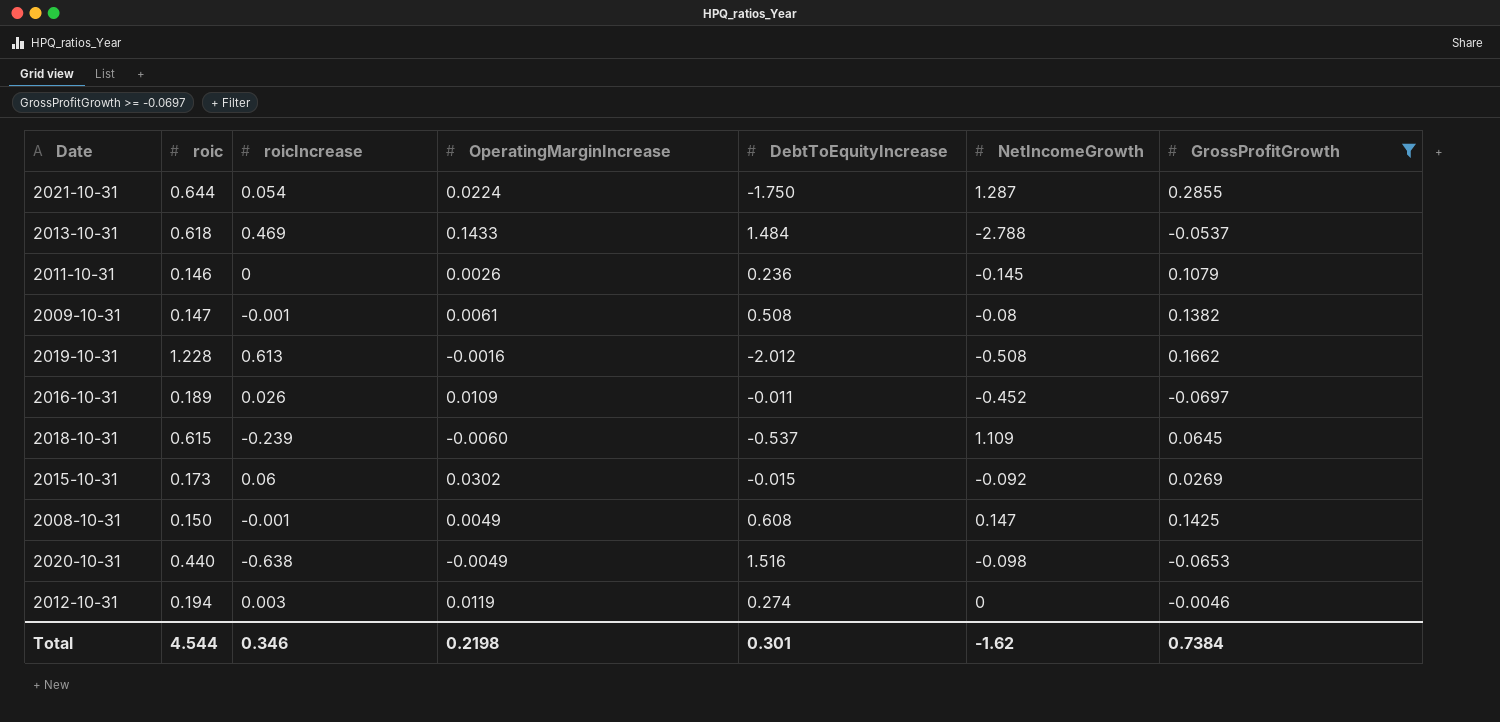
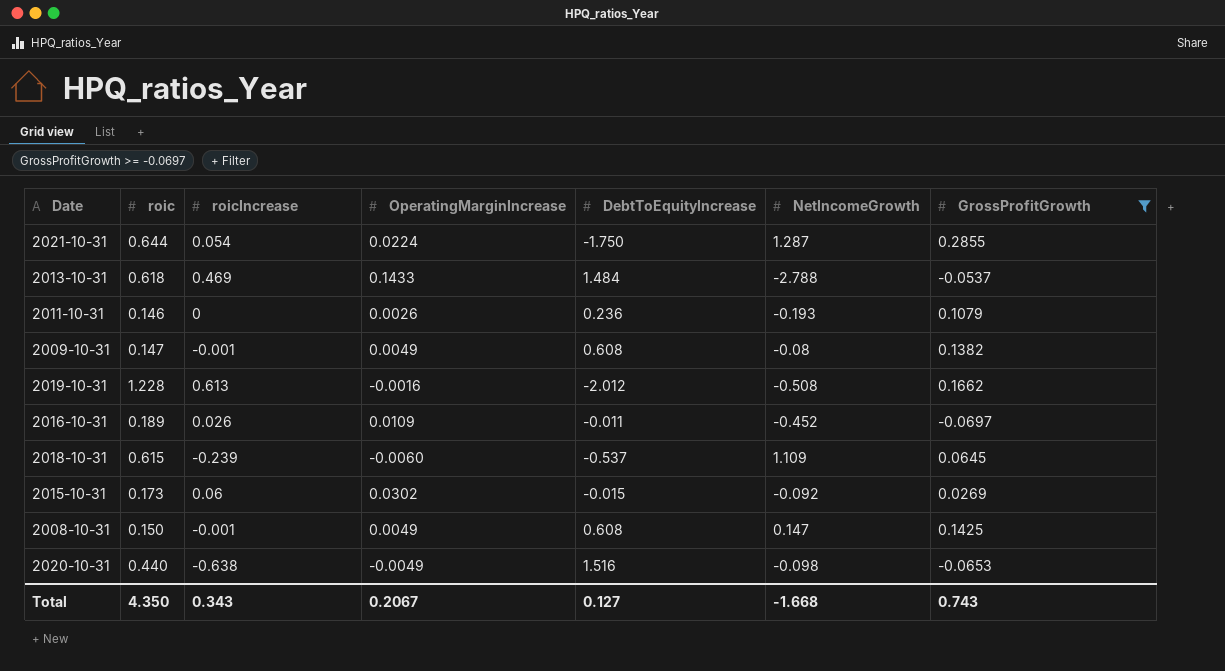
row 2012-10-31: 0.194 | 0.003 | 0.0119 | 0.274 | 0 | -0.0046 -> none
2011-10-31 | NetIncomeGrowth: -0.145 -> -0.193
2009-10-31 | OperatingMarginIncrease: 0.0061 -> 0.0049
2009-10-31 | DebtToEquityIncrease: 0.508 -> 0.608
Total | roic: 4.544 -> 4.350
Total | roicIncrease: 0.346 -> 0.343
Total | OperatingMarginIncrease: 0.2198 -> 0.2067
Total | DebtToEquityIncrease: 0.301 -> 0.127
Total | NetIncomeGrowth: -1.62 -> -1.668
Total | GrossProfitGrowth: 0.7384 -> 0.743

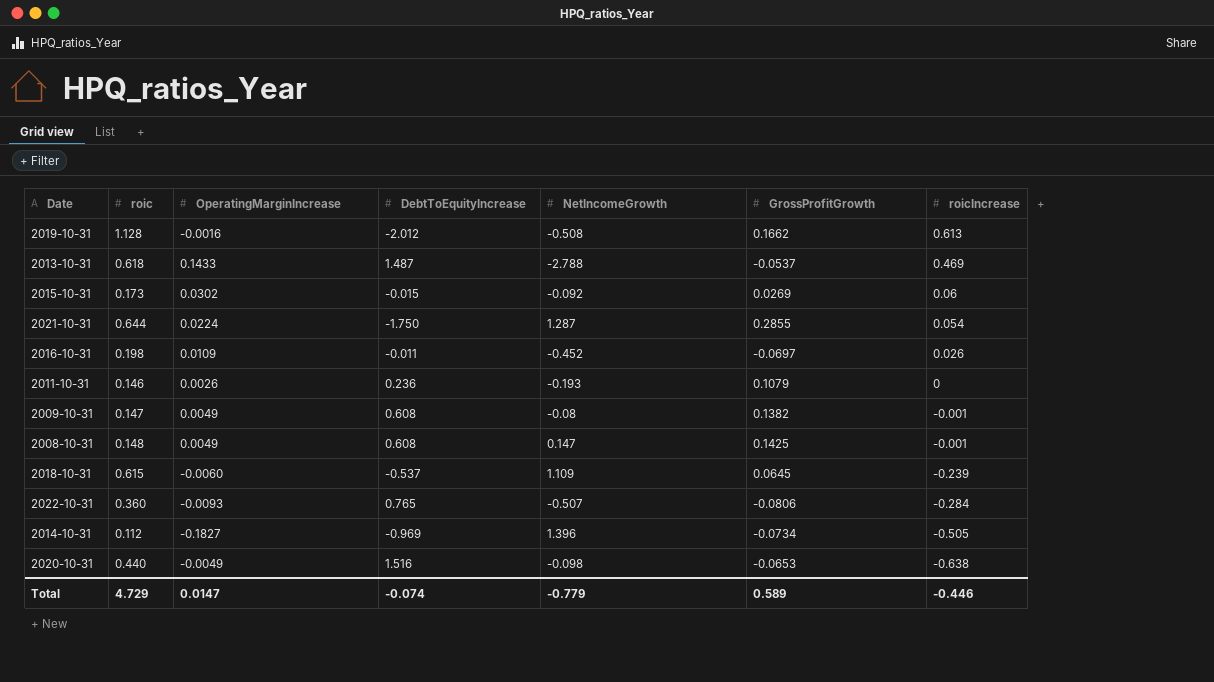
filter: GrossProfitGrowth >= -0.0697 -> none
row order: none -> roicIncrease descending
column roicIncrease | position: 3 -> 7
2019-10-31 | roic: 1.228 -> 1.128
2013-10-31 | DebtToEquityIncrease: 1.484 -> 1.487
2016-10-31 | roic: 0.189 -> 0.198
2008-10-31 | roic: 0.150 -> 0.148
Total | roic: 4.350 -> 4.729
Total | OperatingMarginIncrease: 0.2067 -> 0.0147
Total | DebtToEquityIncrease: 0.127 -> -0.074
Total | NetIncomeGrowth: -1.668 -> -0.779
Total | GrossProfitGrowth: 0.743 -> 0.589
Total | roicIncrease: 0.343 -> -0.446

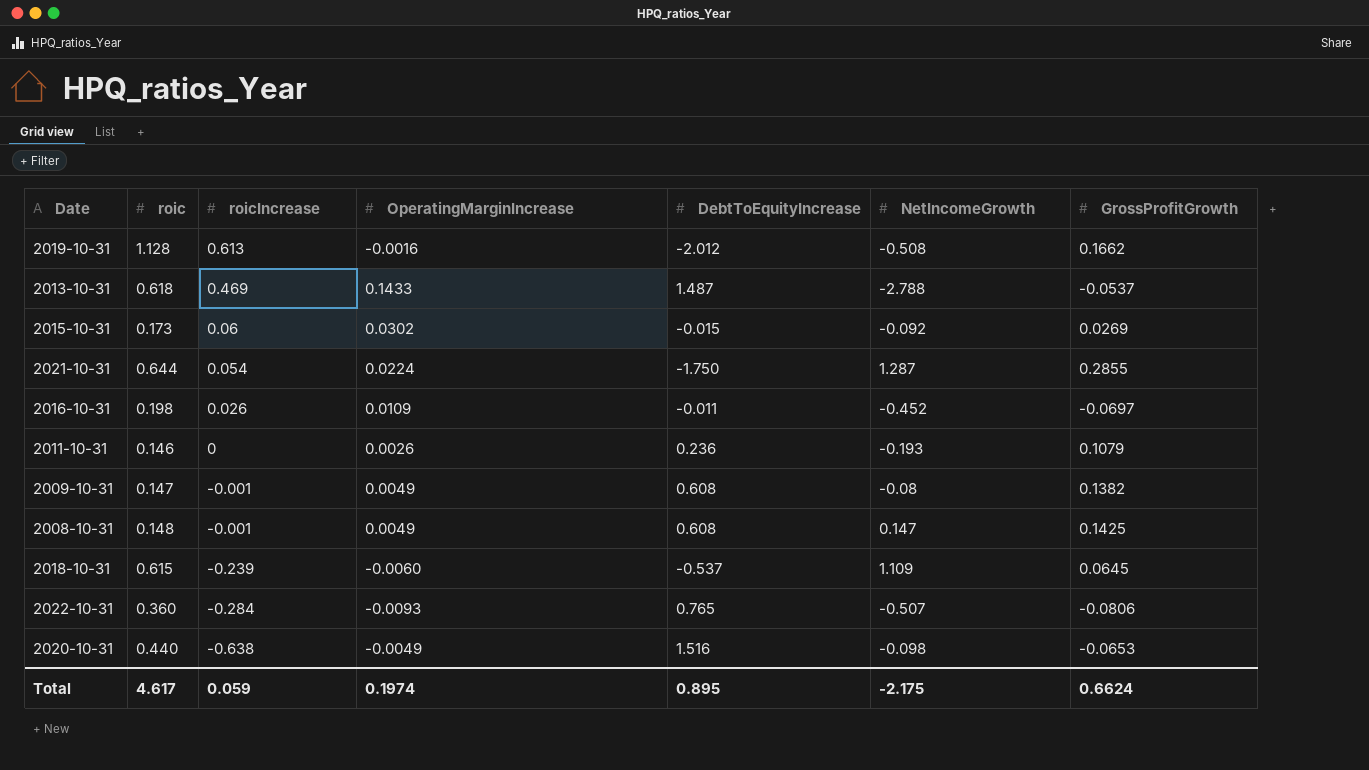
column roicIncrease | position: 7 -> 3
row 2014-10-31: 0.112 | -0.1827 | -0.969 | 1.396 | -0.0734 | -0.505 -> none
Total | roic: 4.729 -> 4.617
Total | roicIncrease: -0.446 -> 0.059
Total | OperatingMarginIncrease: 0.0147 -> 0.1974
Total | DebtToEquityIncrease: -0.074 -> 0.895
Total | NetIncomeGrowth: -0.779 -> -2.175
Total | GrossProfitGrowth: 0.589 -> 0.6624

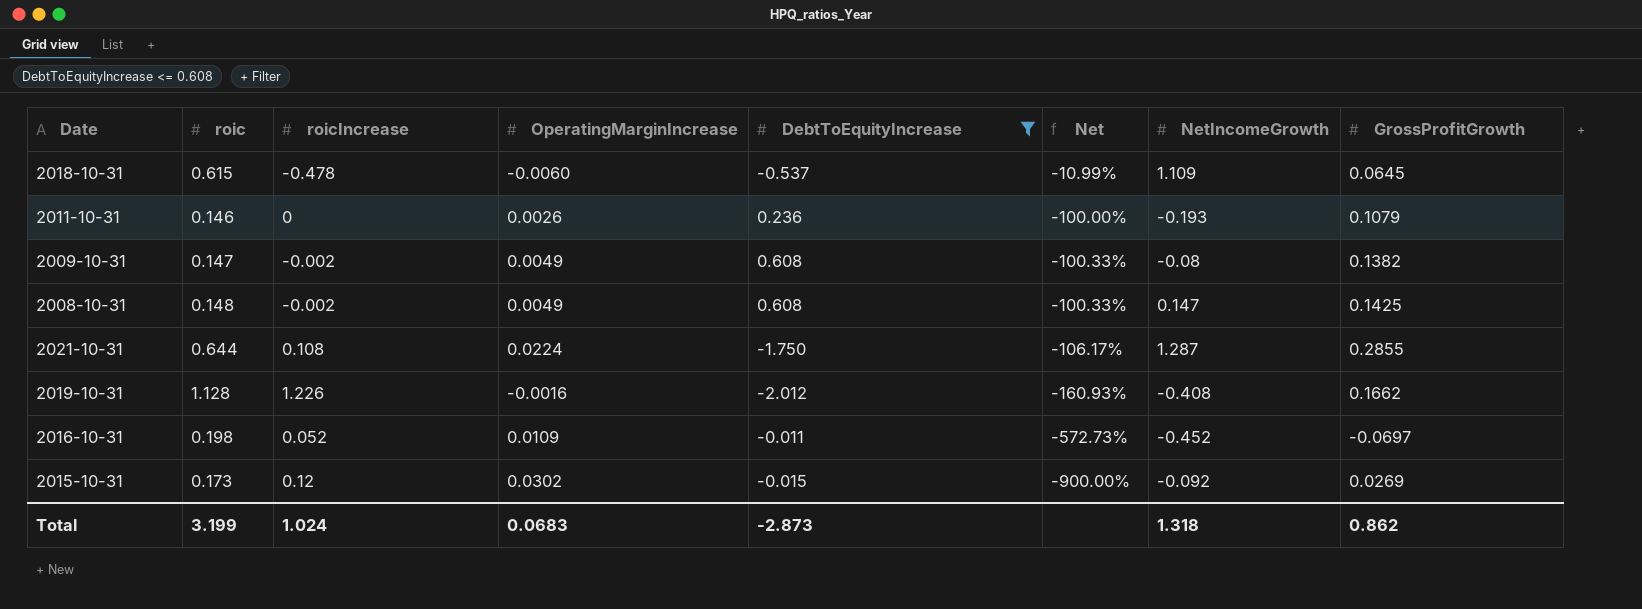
filter: none -> DebtToEquityIncrease <= 0.608
row order: roicIncrease descending -> Net descending
column Net | formula: none -> ([roicIncrease] - [DebtToEquityIncrease]) / [DebtToEquityIncrease]
2018-10-31 | roicIncrease: -0.239 -> -0.478
2009-10-31 | roicIncrease: -0.001 -> -0.002
2008-10-31 | roicIncrease: -0.001 -> -0.002
2021-10-31 | roicIncrease: 0.054 -> 0.108
2019-10-31 | roicIncrease: 0.613 -> 1.226
2019-10-31 | NetIncomeGrowth: -0.508 -> -0.408
2016-10-31 | roicIncrease: 0.026 -> 0.052
2015-10-31 | roicIncrease: 0.06 -> 0.12
Total | roic: 4.617 -> 3.199
Total | roicIncrease: 0.059 -> 1.024
Total | OperatingMarginIncrease: 0.1974 -> 0.0683
Total | DebtToEquityIncrease: 0.895 -> -2.873
Total | NetIncomeGrowth: -2.175 -> 1.318
Total | GrossProfitGrowth: 0.6624 -> 0.862

